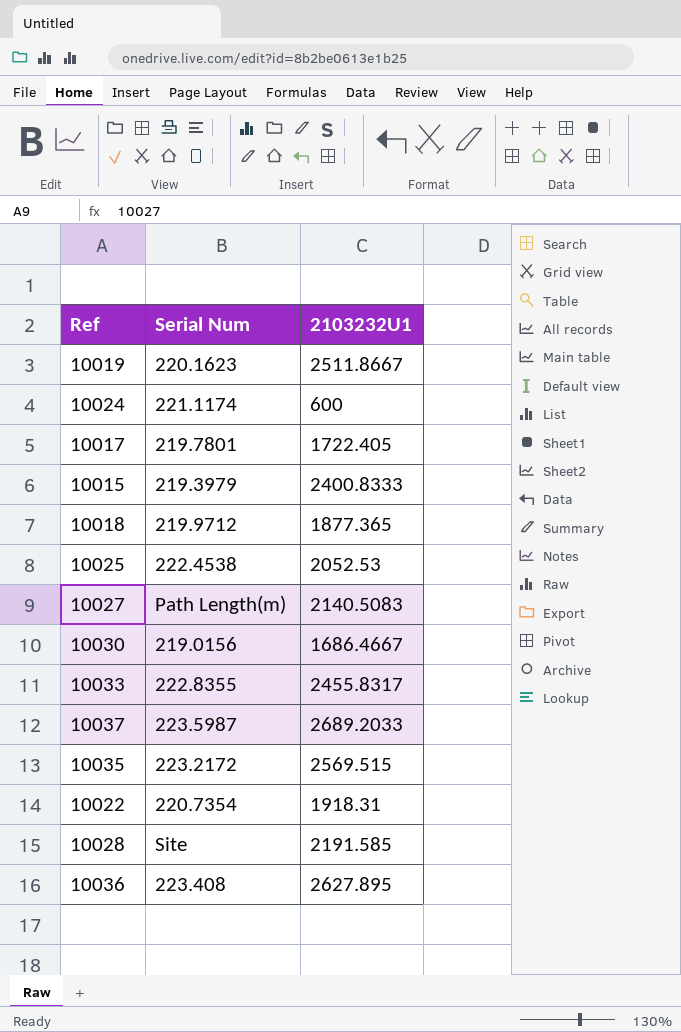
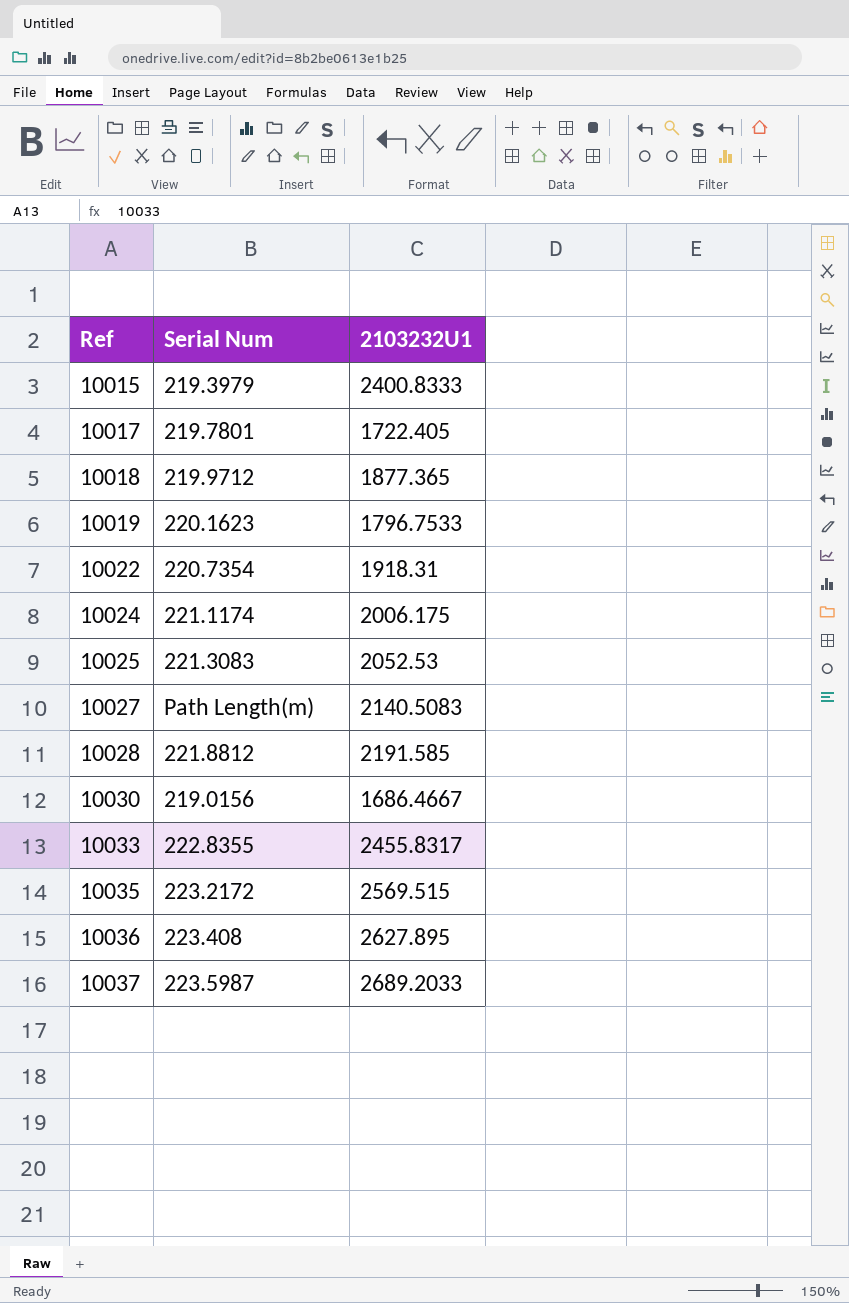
row order: none -> Ref ascending
10019 | 2103232U1: 2511.8667 -> 1796.7533
10024 | 2103232U1: 600 -> 2006.175
10025 | Serial Num: 222.4538 -> 221.3083
10028 | Serial Num: Site -> 221.8812

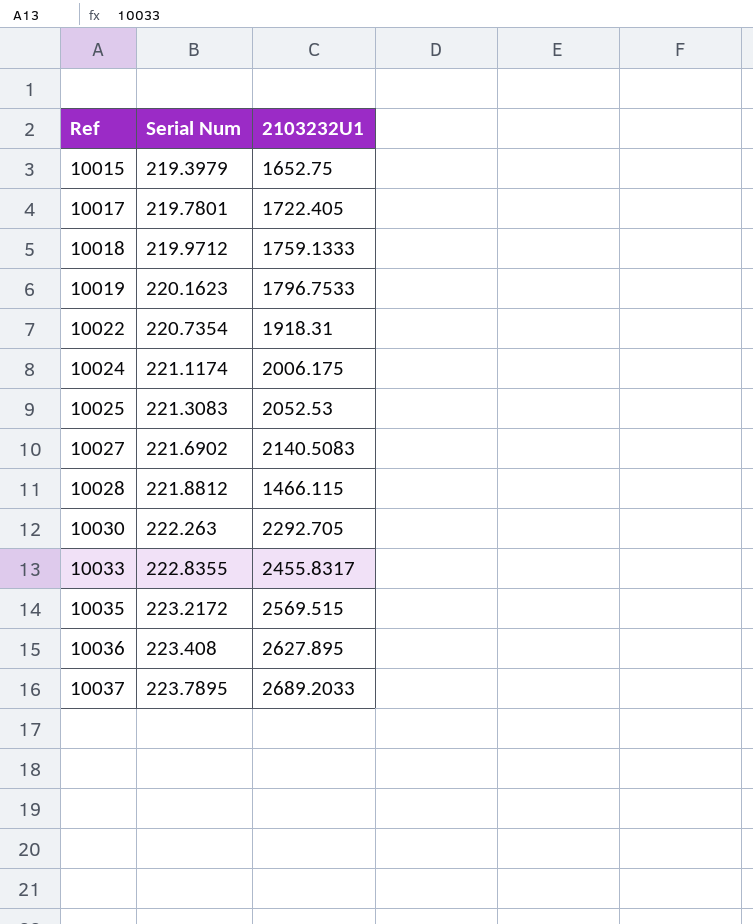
10015 | 2103232U1: 2400.8333 -> 1652.75
10018 | 2103232U1: 1877.365 -> 1759.1333
10027 | Serial Num: Path Length(m) -> 221.6902
10028 | 2103232U1: 2191.585 -> 1466.115
10030 | Serial Num: 219.0156 -> 222.263
10030 | 2103232U1: 1686.4667 -> 2292.705
10037 | Serial Num: 223.5987 -> 223.7895

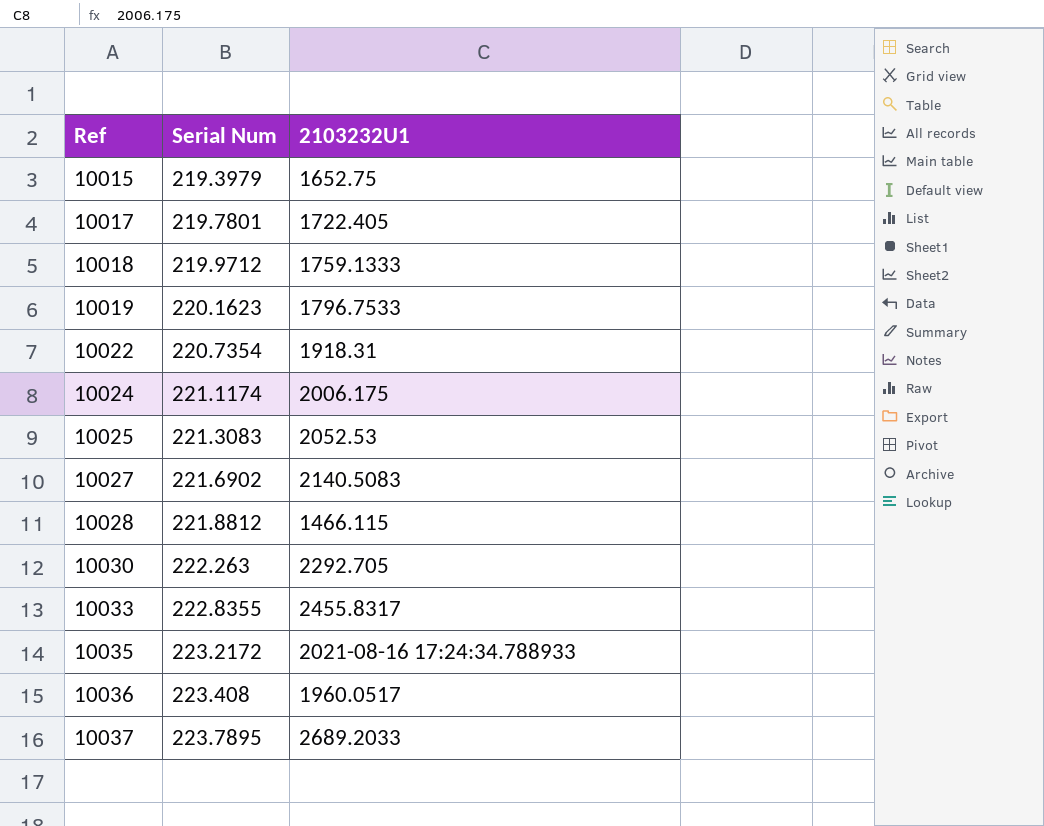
10035 | 2103232U1: 2569.515 -> 2021-08-16 17:24:34.788933
10036 | 2103232U1: 2627.895 -> 1960.0517

